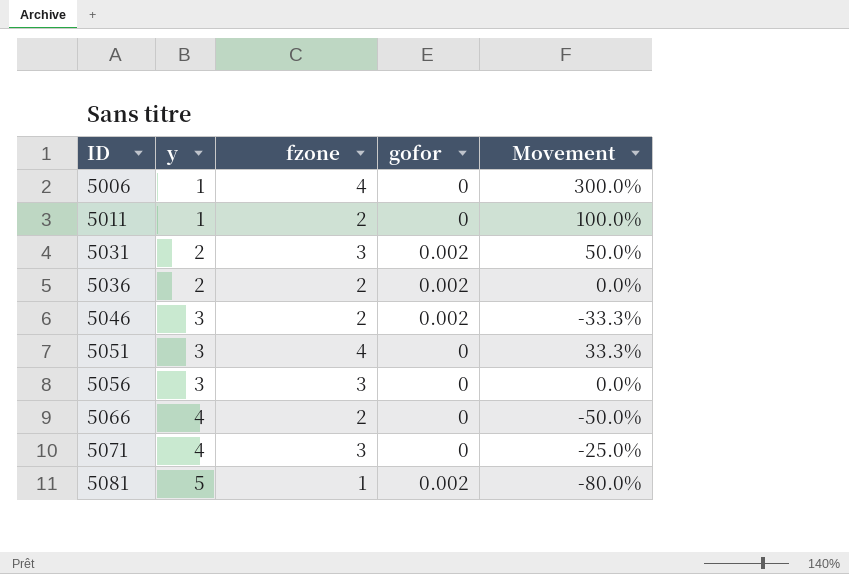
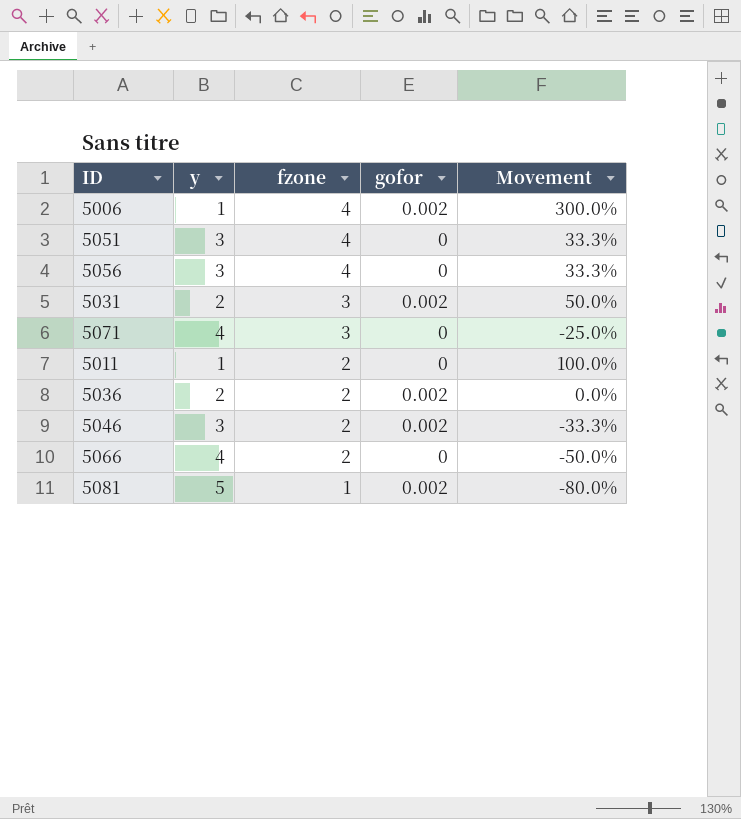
row order: ID ascending -> fzone descending
5006 | gofor: 0 -> 0.002
5056 | fzone: 3 -> 4
5056 | Movement: 0.0% -> 33.3%

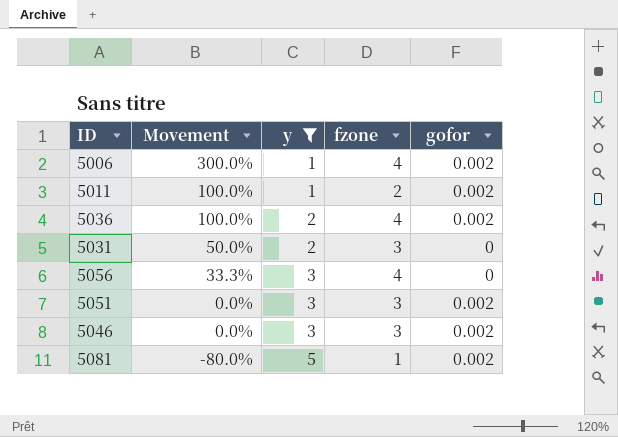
filter: none -> y != 4
row order: fzone descending -> Movement descending
column Movement | position: 5 -> 2
5011 | gofor: 0 -> 0.002
5036 | Movement: 0.0% -> 100.0%
5036 | fzone: 2 -> 4
5031 | gofor: 0.002 -> 0
5051 | Movement: 33.3% -> 0.0%
5051 | fzone: 4 -> 3
5051 | gofor: 0 -> 0.002
5046 | Movement: -33.3% -> 0.0%
5046 | fzone: 2 -> 3

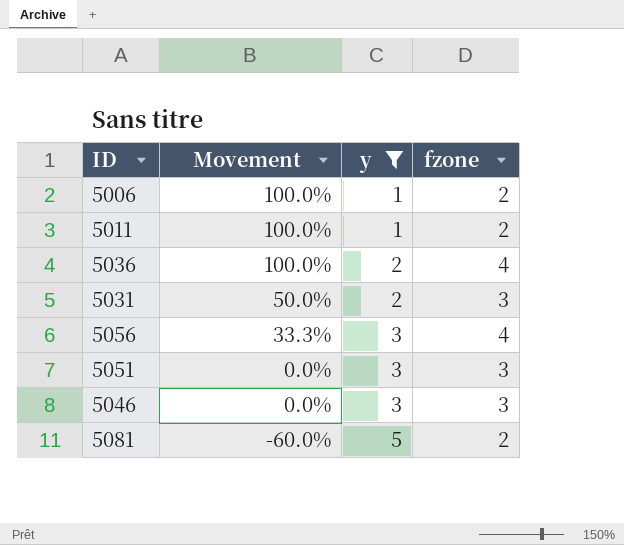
column gofor | position: 5 -> none
5006 | Movement: 300.0% -> 100.0%
5006 | fzone: 4 -> 2
5081 | Movement: -80.0% -> -60.0%
5081 | fzone: 1 -> 2

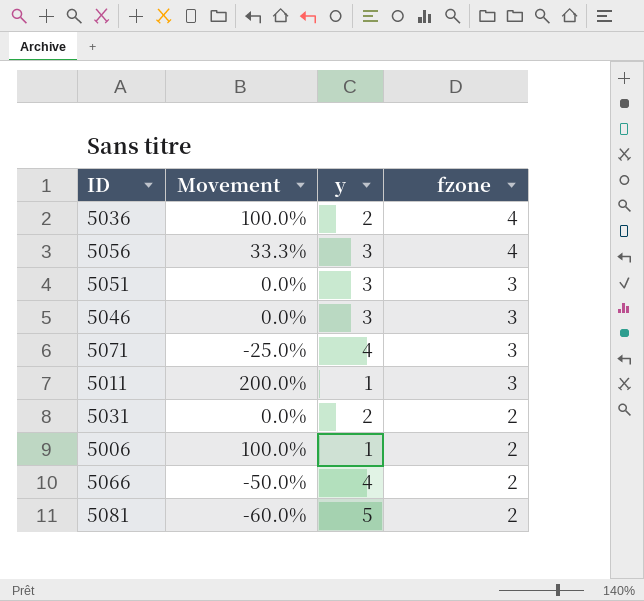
filter: y != 4 -> none
row order: Movement descending -> fzone descending
5011 | Movement: 100.0% -> 200.0%
5011 | fzone: 2 -> 3
5031 | Movement: 50.0% -> 0.0%
5031 | fzone: 3 -> 2

